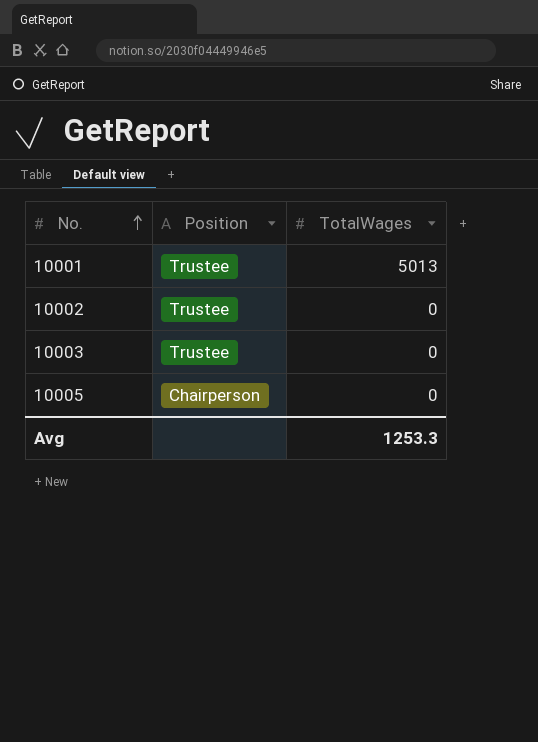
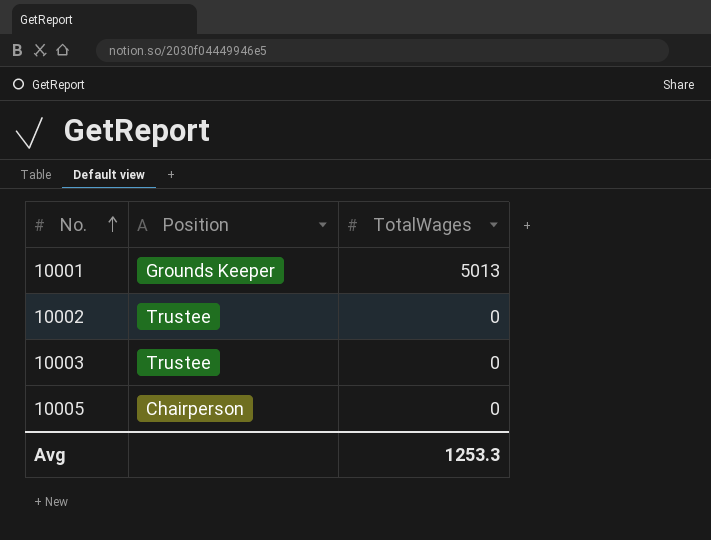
10001 | Position: Trustee -> Grounds Keeper

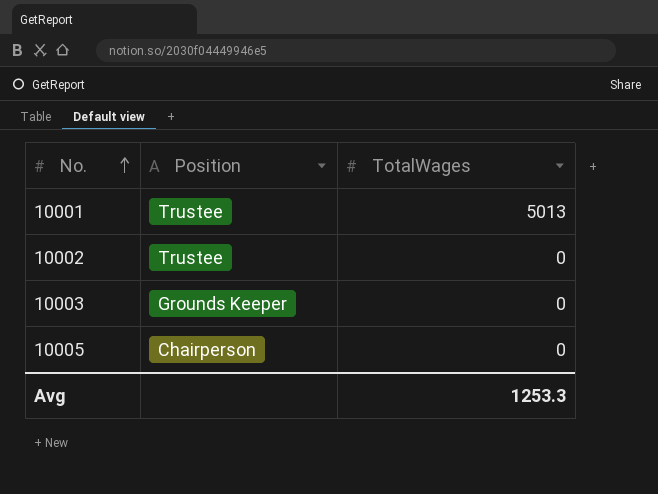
10001 | Position: Grounds Keeper -> Trustee
10003 | Position: Trustee -> Grounds Keeper

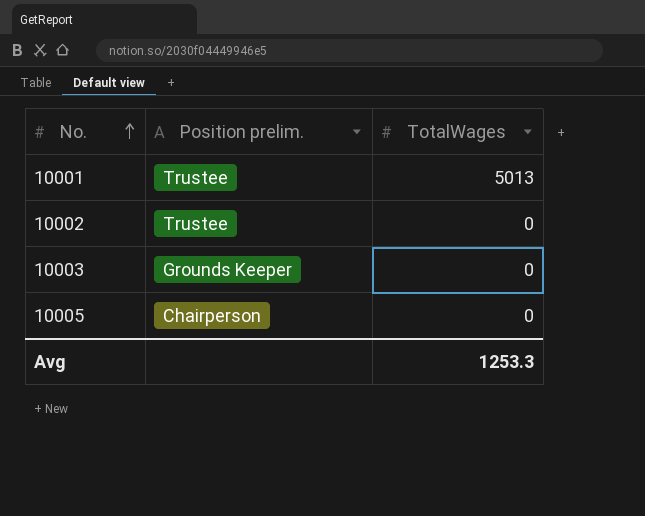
column name: Position -> Position prelim.

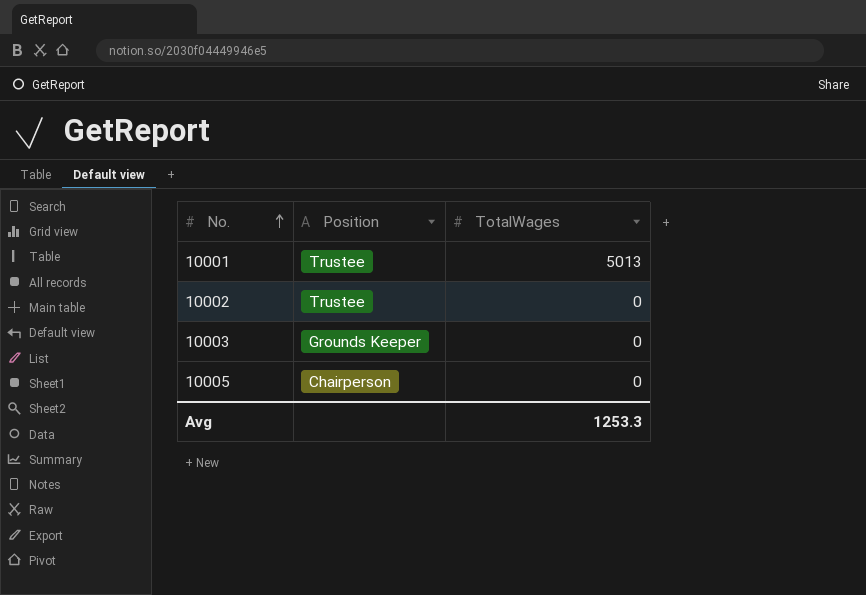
column name: Position prelim. -> Position

